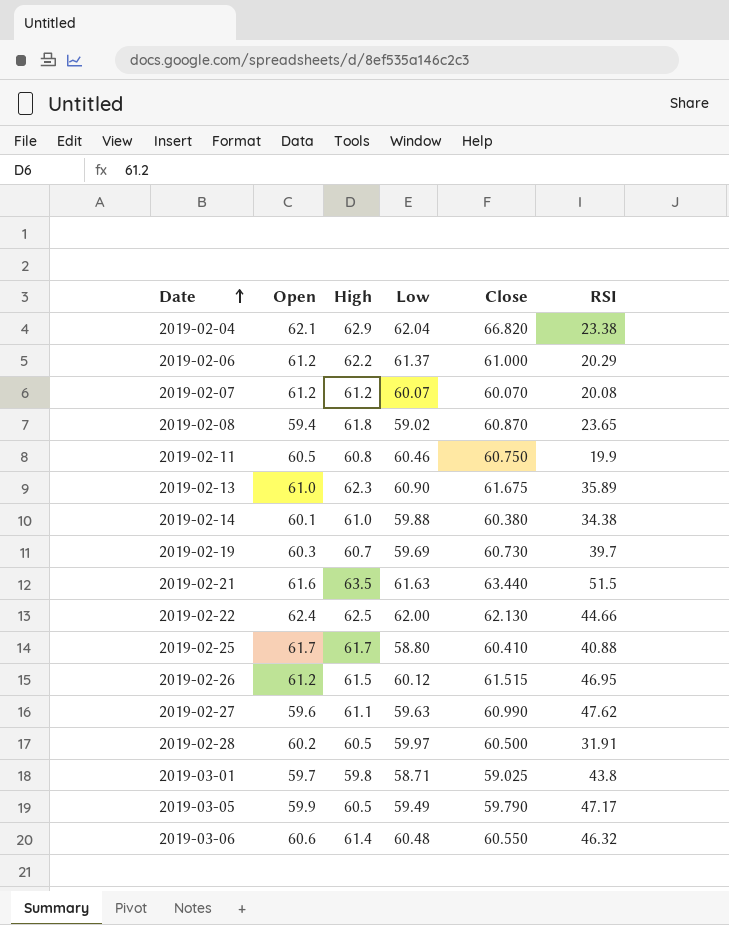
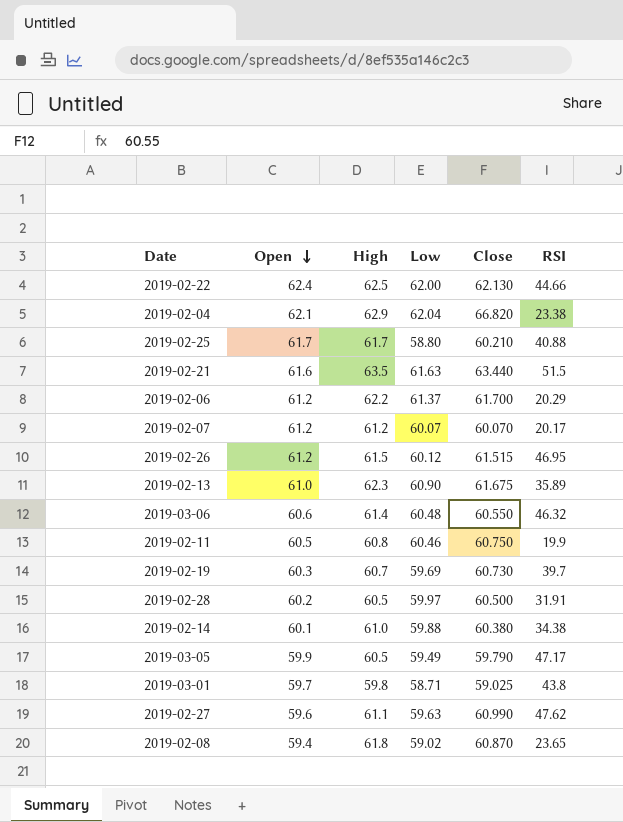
row order: Date ascending -> Open descending
2019-02-25 | Close: 60.410 -> 60.210
2019-02-06 | Close: 61.000 -> 61.700
2019-02-07 | RSI: 20.08 -> 20.17

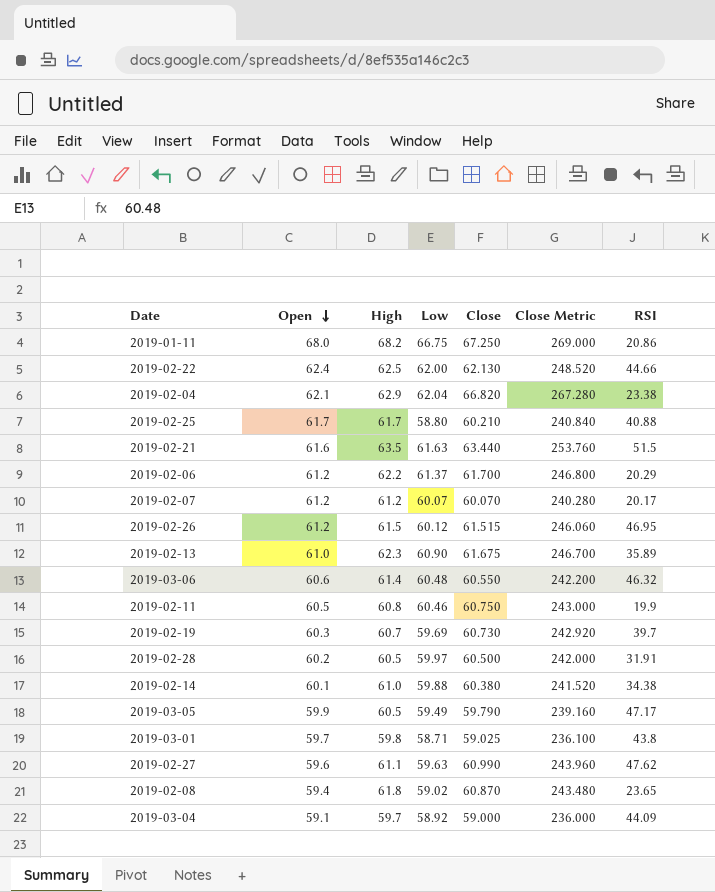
column Close Metric | formula: none -> [Close] * 4
row 2019-01-11: none -> 68.0 | 68.2 | 66.75 | 67.250 | 269.000 | 20.86
row 2019-03-04: none -> 59.1 | 59.7 | 58.92 | 59.000 | 236.000 | 44.09

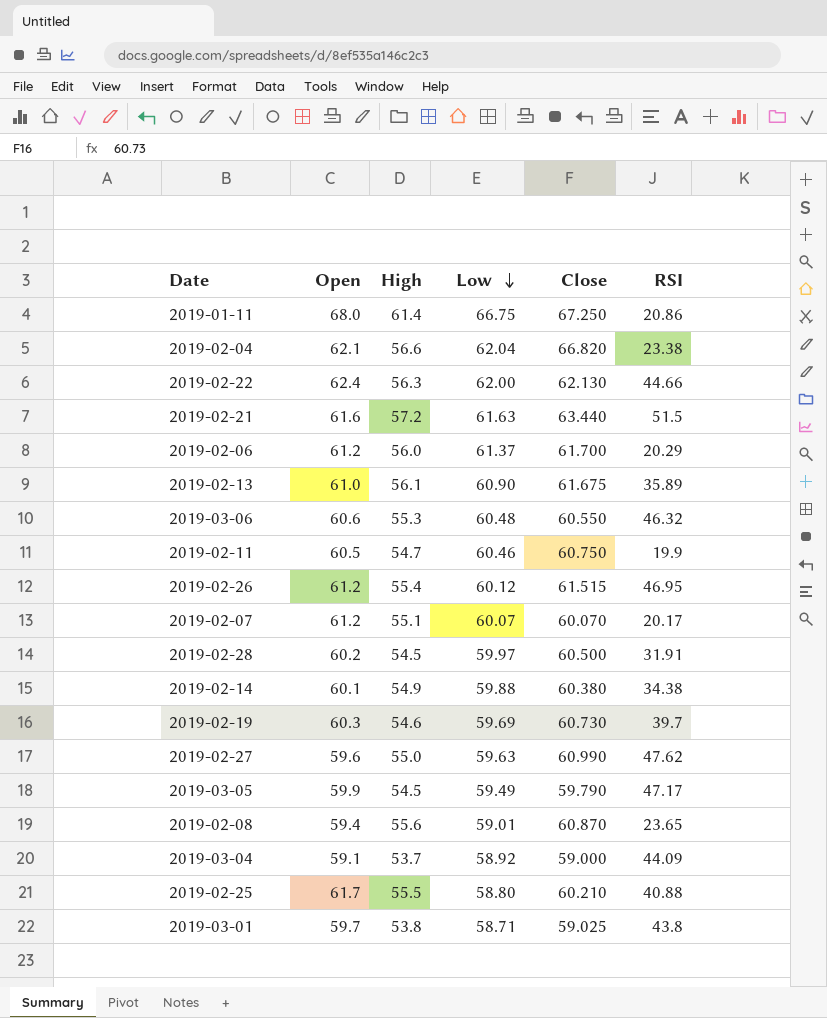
row order: Open descending -> Low descending
column Close Metric | formula: [Close] * 4 -> none
2019-01-11 | High: 68.2 -> 61.4
2019-02-04 | High: 62.9 -> 56.6
2019-02-22 | High: 62.5 -> 56.3
2019-02-21 | High: 63.5 -> 57.2
2019-02-06 | High: 62.2 -> 56.0
2019-02-13 | High: 62.3 -> 56.1
2019-03-06 | High: 61.4 -> 55.3
2019-02-11 | High: 60.8 -> 54.7
2019-02-26 | High: 61.5 -> 55.4
2019-02-07 | High: 61.2 -> 55.1
2019-02-28 | High: 60.5 -> 54.5
2019-02-14 | High: 61.0 -> 54.9
2019-02-19 | High: 60.7 -> 54.6
2019-02-27 | High: 61.1 -> 55.0
2019-03-05 | High: 60.5 -> 54.5
2019-02-08 | High: 61.8 -> 55.6
2019-02-08 | Low: 59.02 -> 59.01
2019-03-04 | High: 59.7 -> 53.7
2019-02-25 | High: 61.7 -> 55.5
2019-03-01 | High: 59.8 -> 53.8

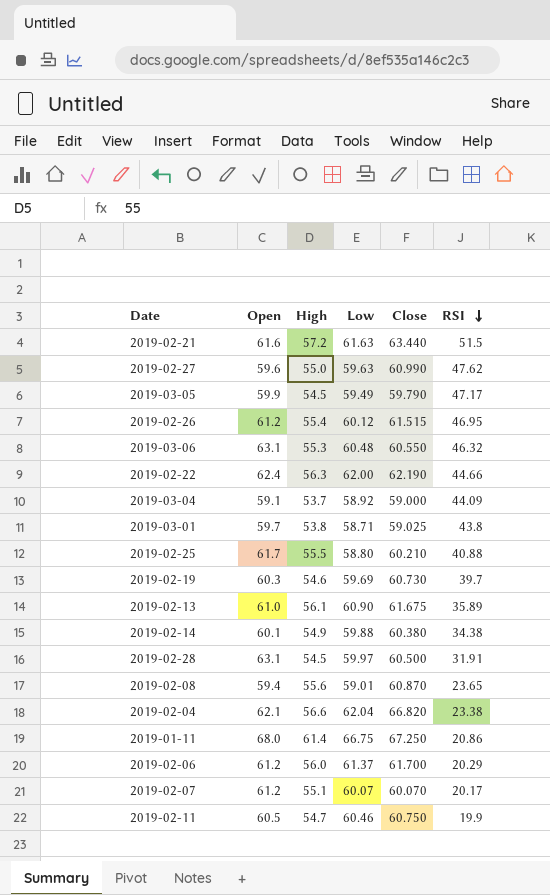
row order: Low descending -> RSI descending
2019-03-06 | Open: 60.6 -> 63.1
2019-02-22 | Close: 62.130 -> 62.190
2019-02-28 | Open: 60.2 -> 63.1

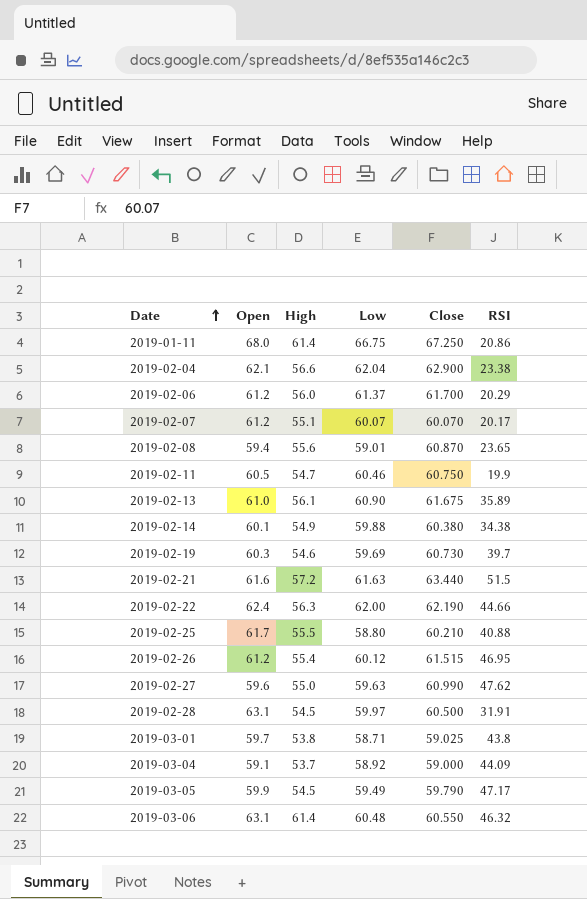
row order: RSI descending -> Date ascending
2019-02-04 | Close: 66.820 -> 62.900
2019-03-06 | High: 55.3 -> 61.4

